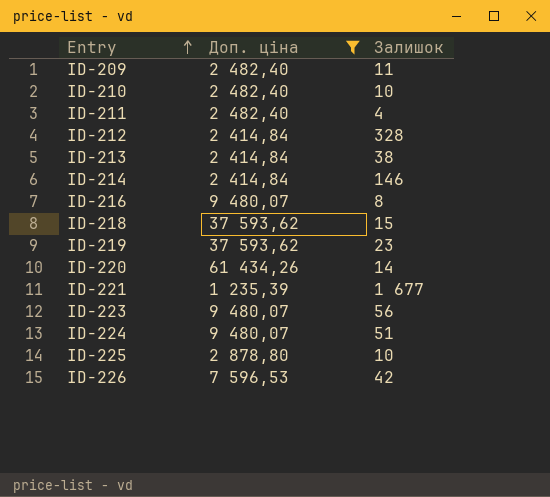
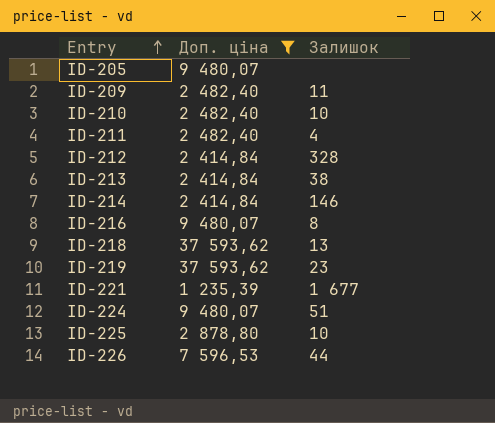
row ID-220: 61 434,26 | 14 -> none
row ID-223: 9 480,07 | 56 -> none
row ID-205: none -> 9 480,07 | none
ID-218 | Залишок: 15 -> 13
ID-226 | Залишок: 42 -> 44

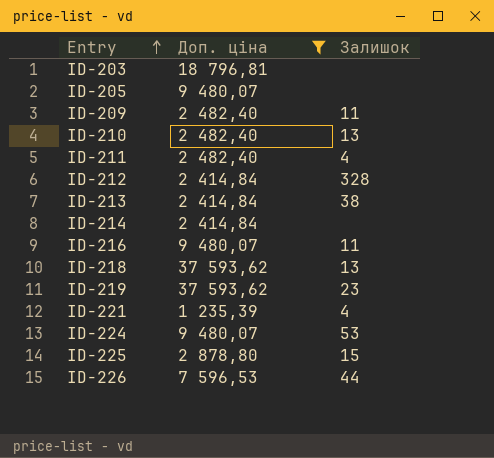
row ID-203: none -> 18 796,81 | none
ID-210 | Залишок: 10 -> 13
ID-214 | Залишок: 146 -> none
ID-216 | Залишок: 8 -> 11
ID-221 | Залишок: 1 677 -> 4
ID-224 | Залишок: 51 -> 53
ID-225 | Залишок: 10 -> 15

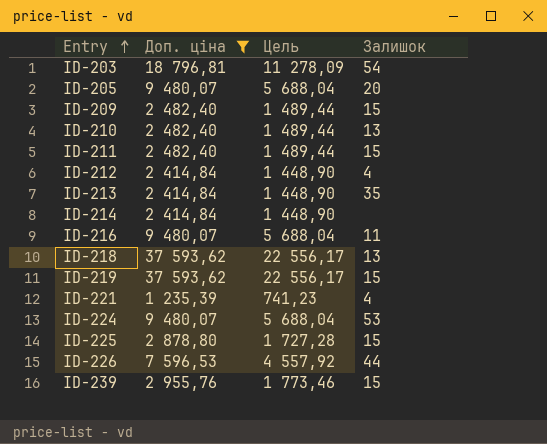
column Цель | formula: none -> [Доп. ціна] * 0,6
ID-203 | Залишок: none -> 54
ID-205 | Залишок: none -> 20
ID-209 | Залишок: 11 -> 15
ID-211 | Залишок: 4 -> 15
ID-212 | Залишок: 328 -> 4
ID-213 | Залишок: 38 -> 35
ID-219 | Залишок: 23 -> 15
row ID-239: none -> 2 955,76 | 1 773,46 | 15

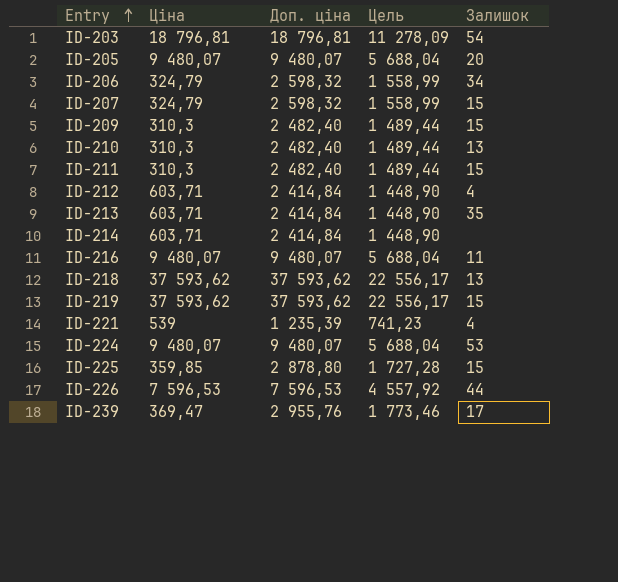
filter: Доп. ціна != 2 598,32 -> none
column Ціна | position: none -> 2
ID-239 | Залишок: 15 -> 17

